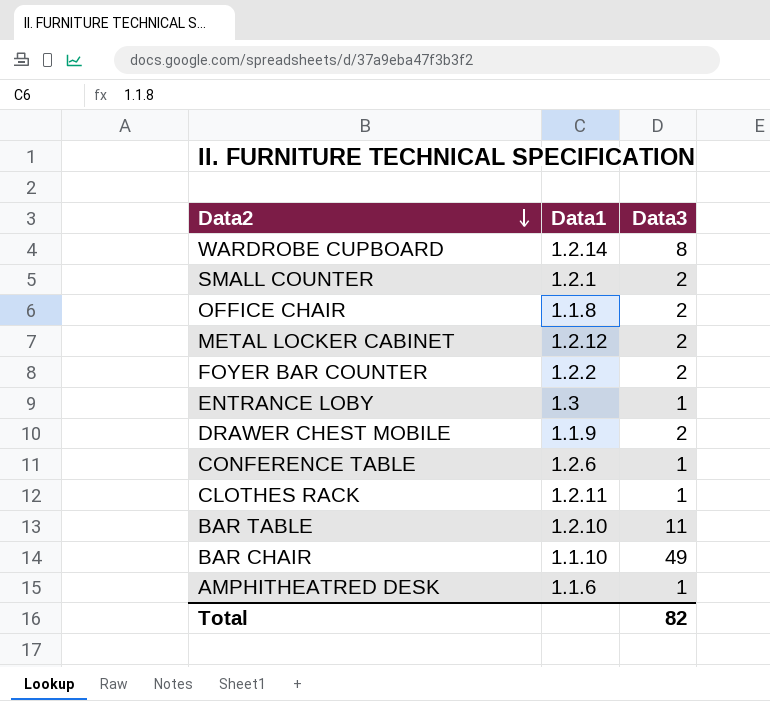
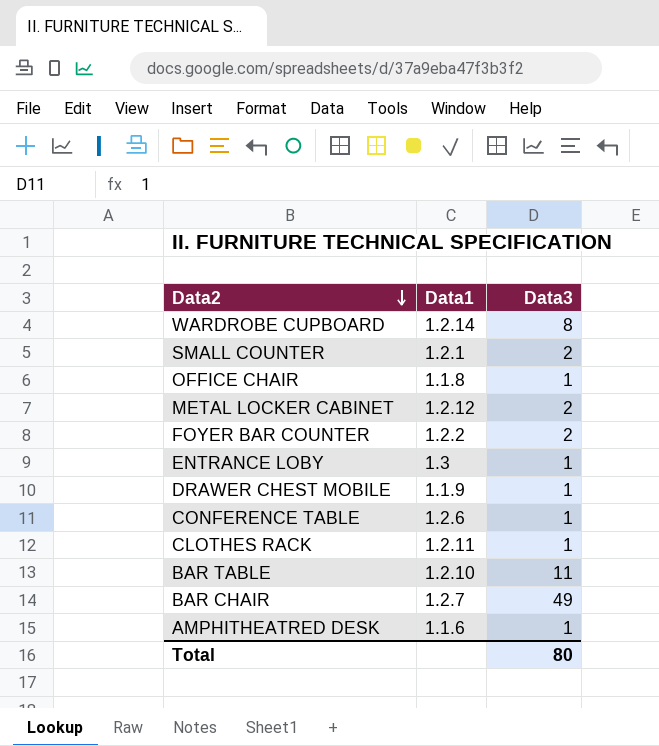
OFFICE CHAIR | Data3: 2 -> 1
DRAWER CHEST MOBILE | Data3: 2 -> 1
BAR CHAIR | Data1: 1.1.10 -> 1.2.7
Total | Data3: 82 -> 80

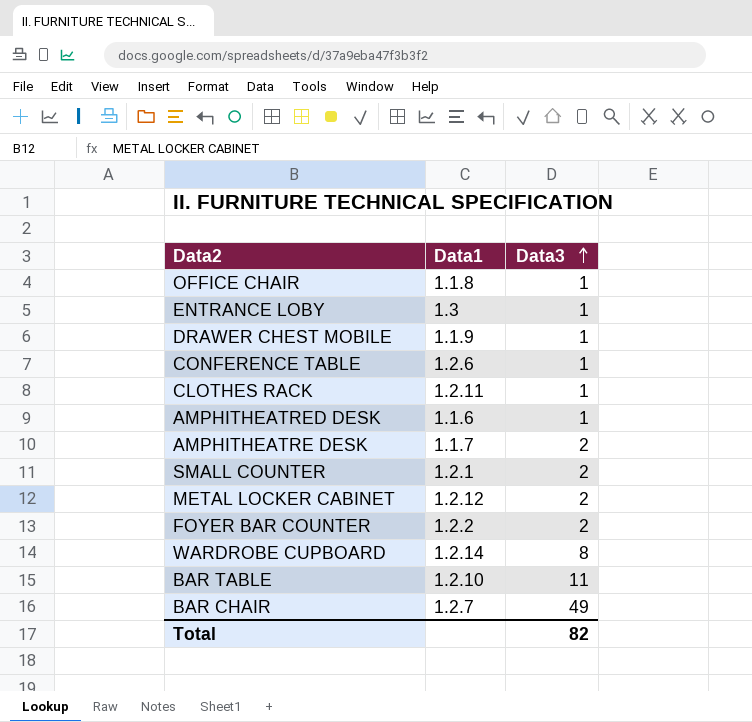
row order: Data2 descending -> Data3 ascending
row AMPHITHEATRE DESK: none -> 1.1.7 | 2
Total | Data3: 80 -> 82

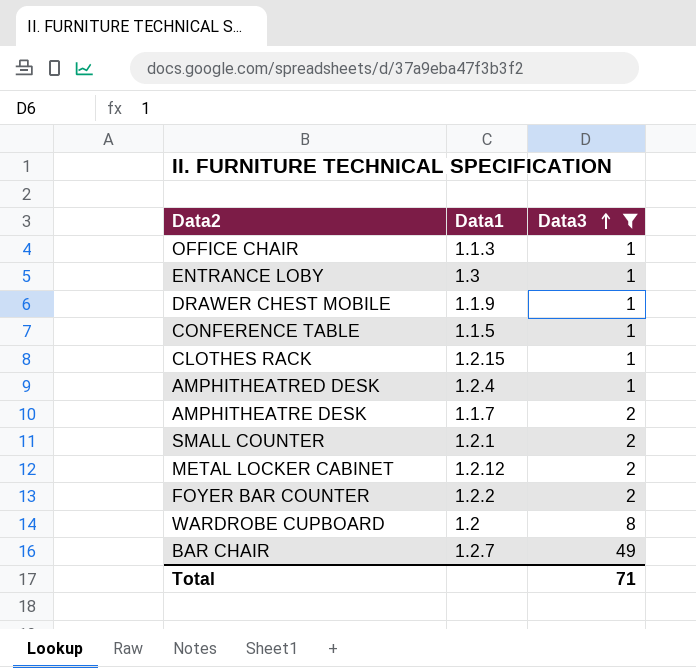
filter: none -> Data3 != 11
OFFICE CHAIR | Data1: 1.1.8 -> 1.1.3
CONFERENCE TABLE | Data1: 1.2.6 -> 1.1.5
CLOTHES RACK | Data1: 1.2.11 -> 1.2.15
AMPHITHEATRED DESK | Data1: 1.1.6 -> 1.2.4
WARDROBE CUPBOARD | Data1: 1.2.14 -> 1.2
Total | Data3: 82 -> 71

